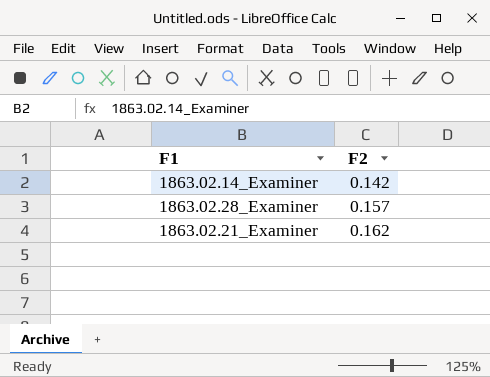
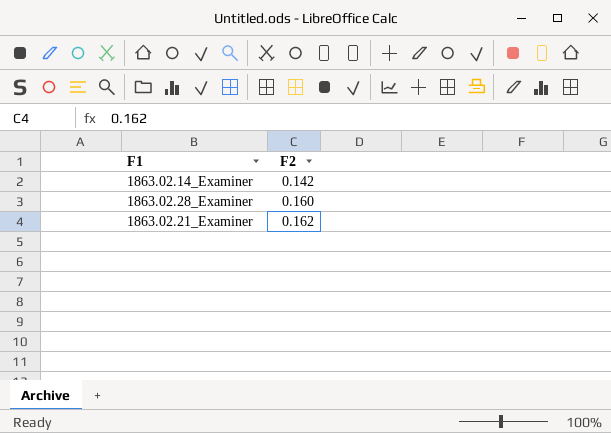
1863.02.28_Examiner | F2: 0.157 -> 0.160

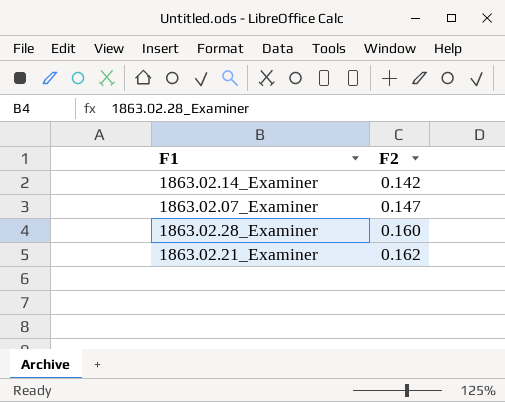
row 1863.02.07_Examiner: none -> 0.147

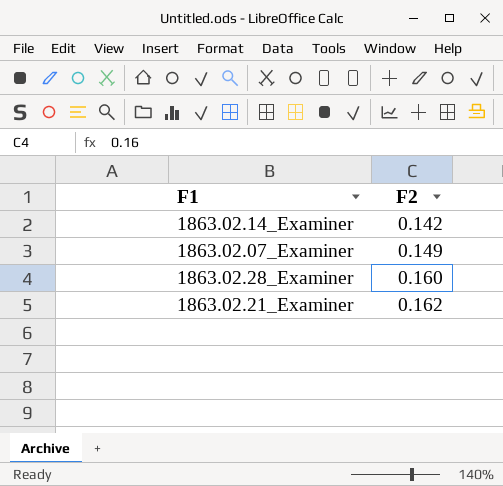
1863.02.07_Examiner | F2: 0.147 -> 0.149

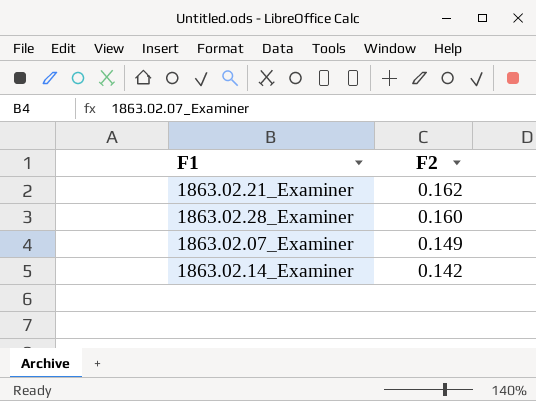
row order: F2 ascending -> F2 descending

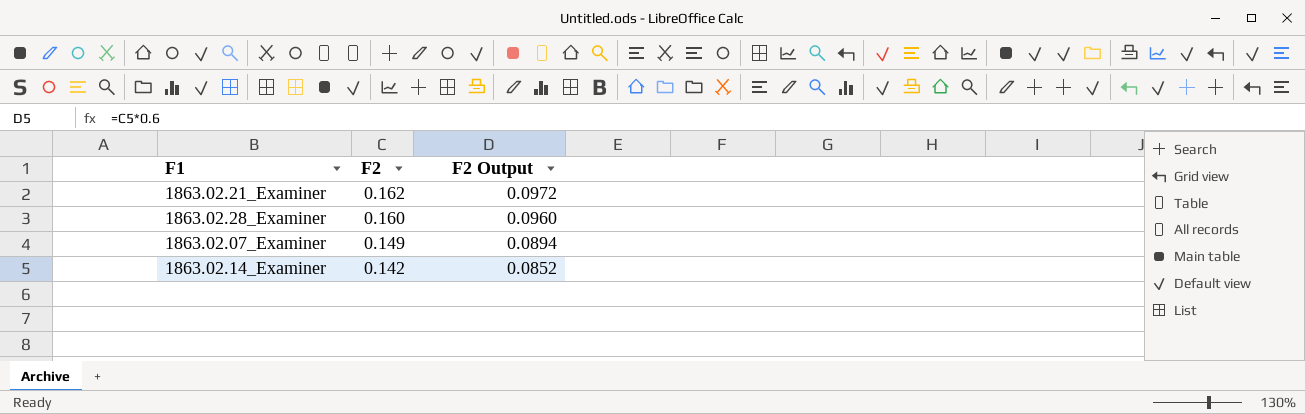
column F2 Output | formula: none -> [F2] * 0.6

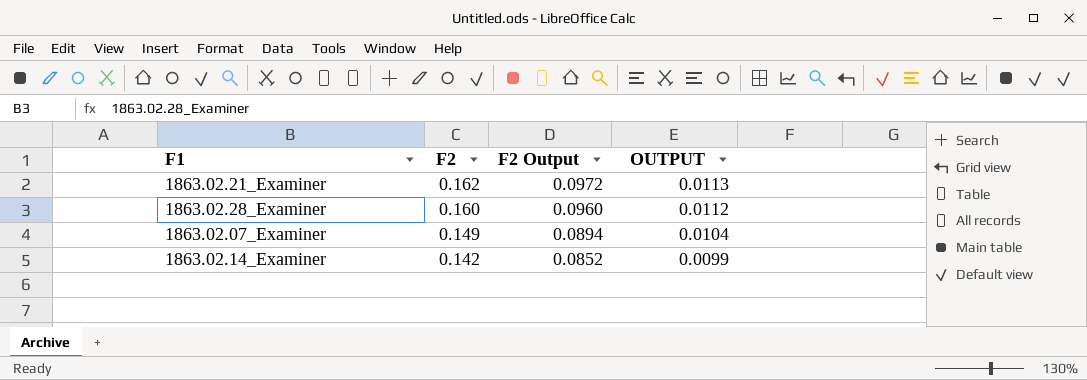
column OUTPUT | formula: none -> [F2] * 0.07

